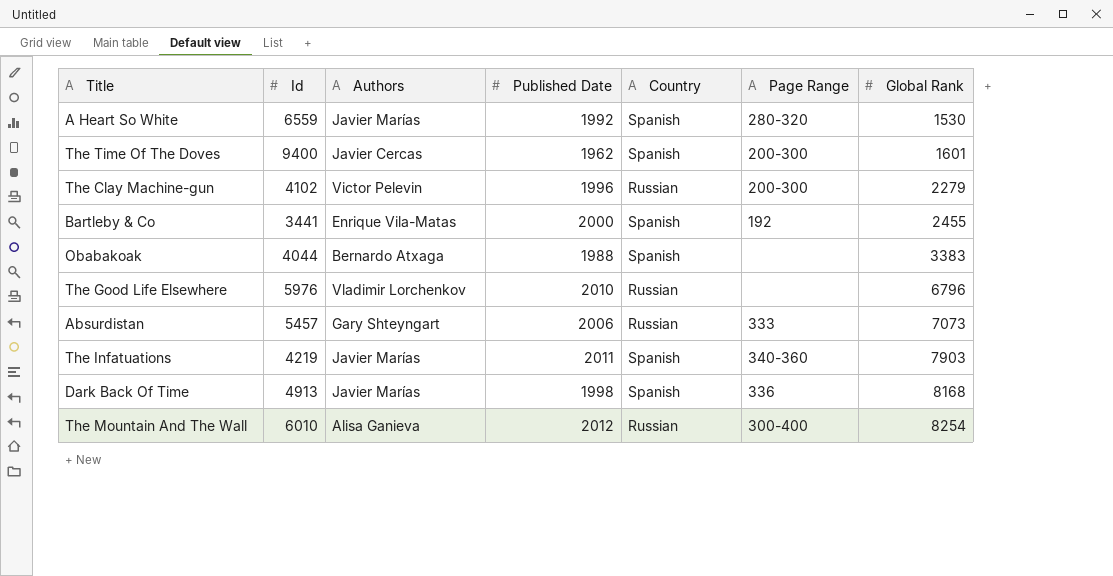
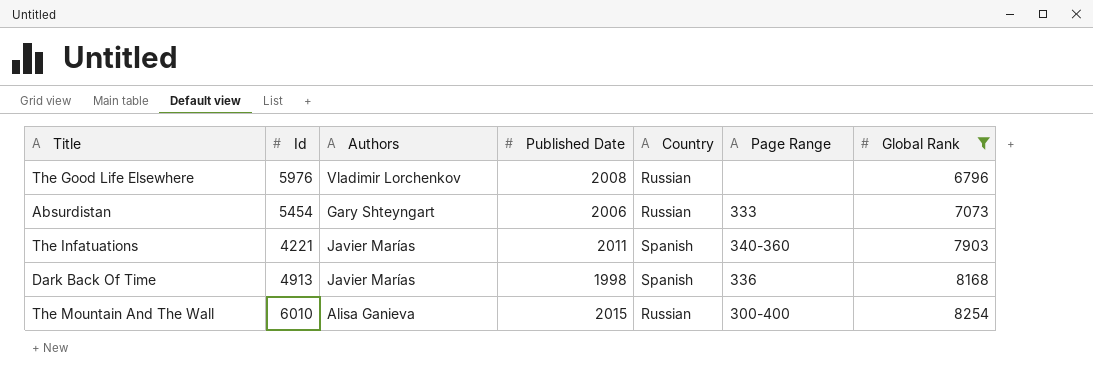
filter: none -> Global Rank >= 6796
The Good Life Elsewhere | Published Date: 2010 -> 2008
Absurdistan | Id: 5457 -> 5454
The Infatuations | Id: 4219 -> 4221
The Mountain And The Wall | Published Date: 2012 -> 2015

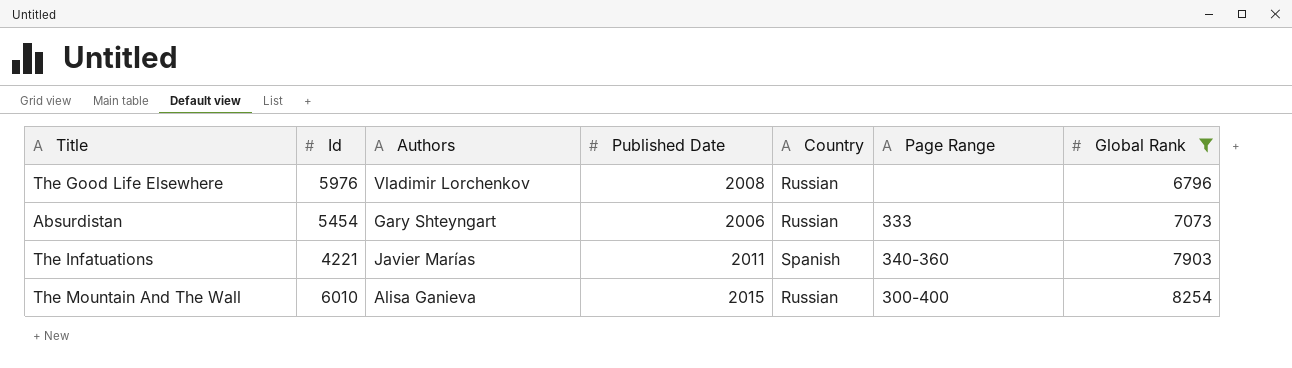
row Dark Back Of Time: 4913 | Javier Marías | 1998 | Spanish | 336 | 8168 -> none

